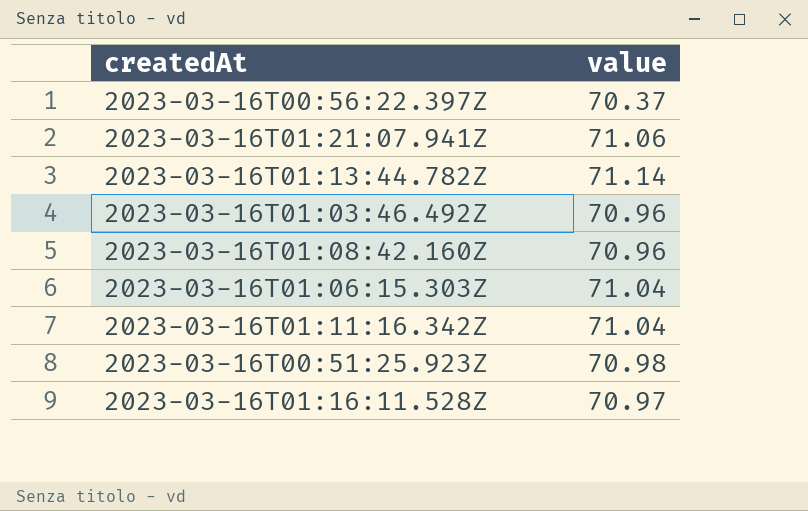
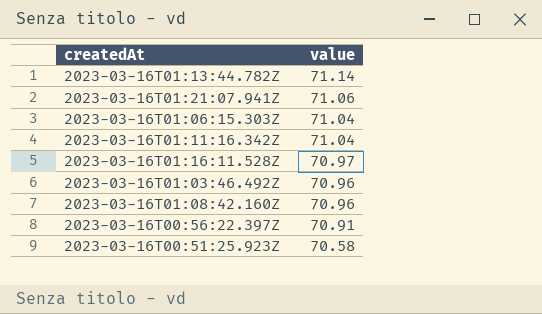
row order: none -> value descending
2023-03-16T00:56:22.397Z | value: 70.37 -> 70.91
2023-03-16T00:51:25.923Z | value: 70.98 -> 70.58

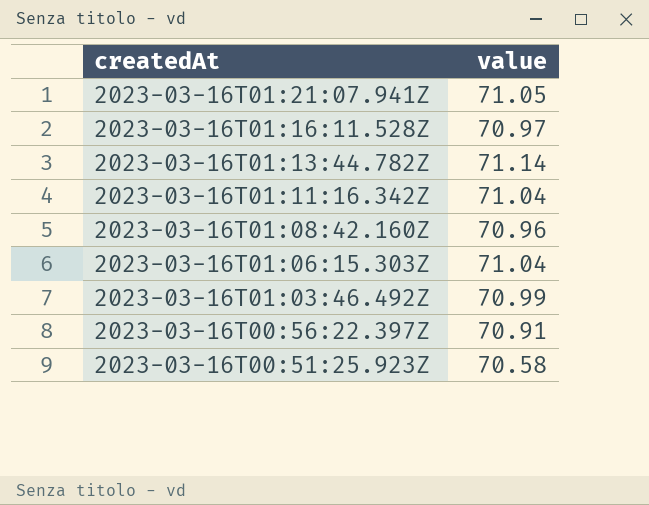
row order: value descending -> createdAt descending
2023-03-16T01:21:07.941Z | value: 71.06 -> 71.05
2023-03-16T01:03:46.492Z | value: 70.96 -> 70.99

